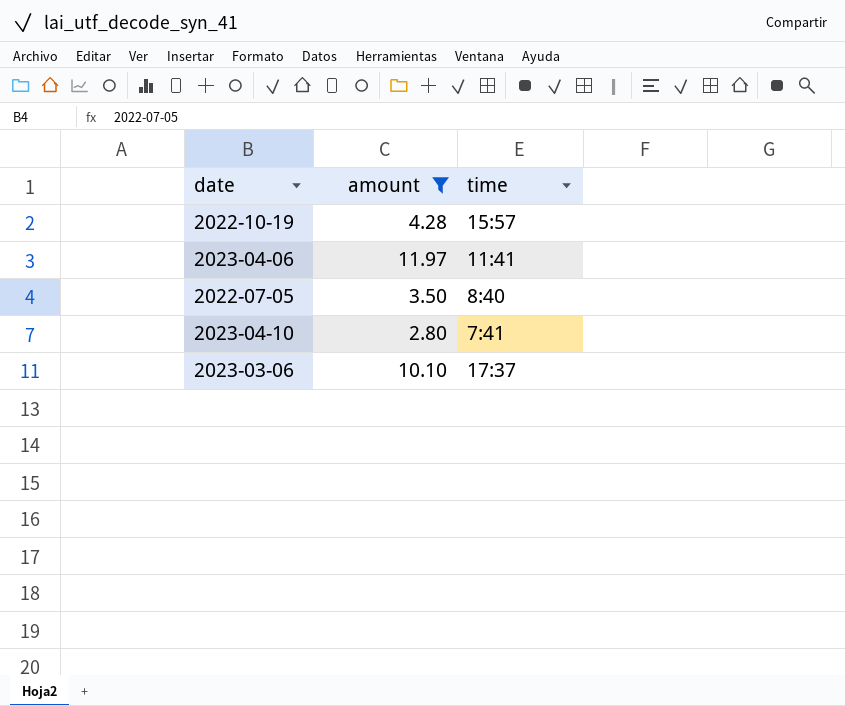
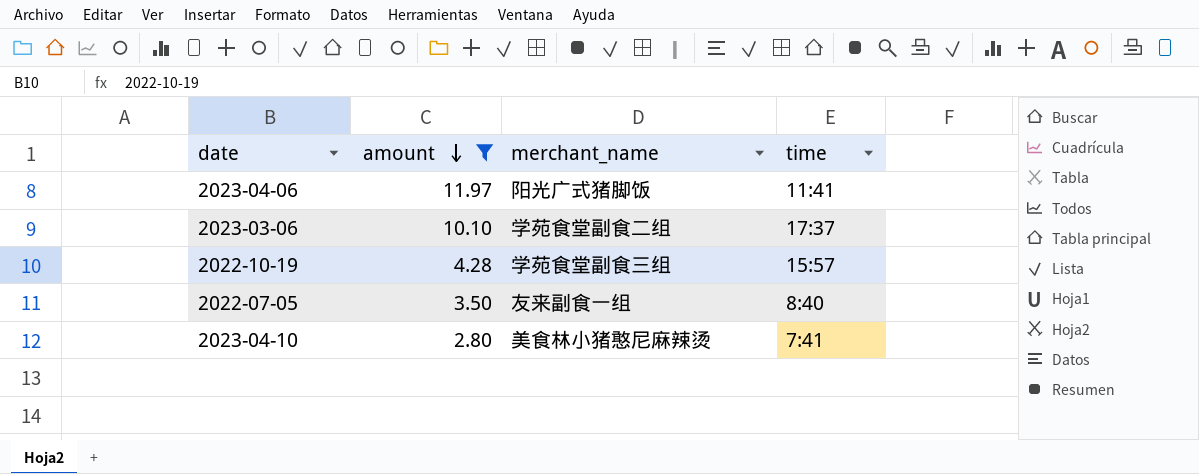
row order: none -> amount descending
column merchant_name | position: none -> 3

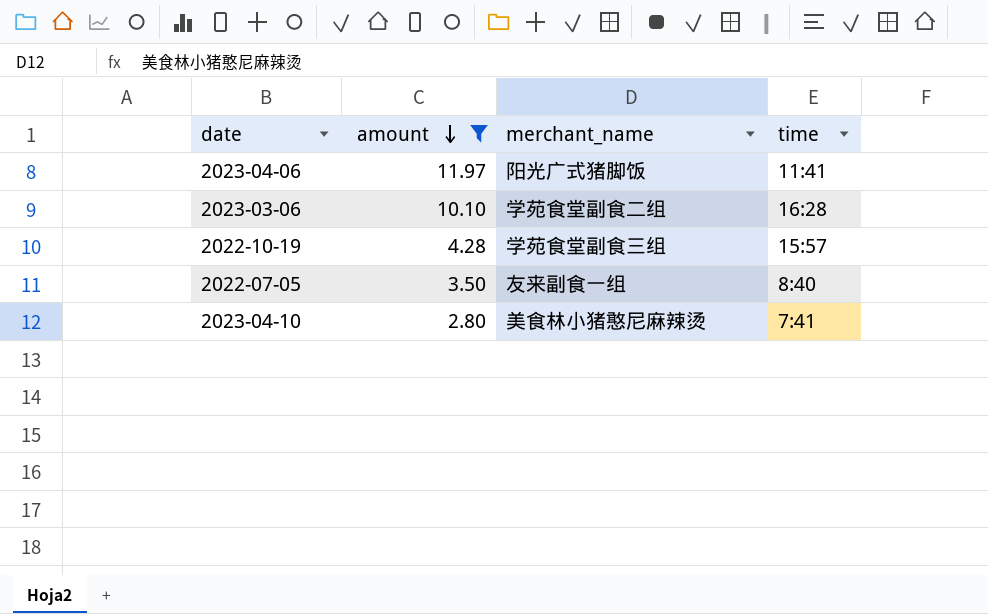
2023-03-06 | time: 17:37 -> 16:28

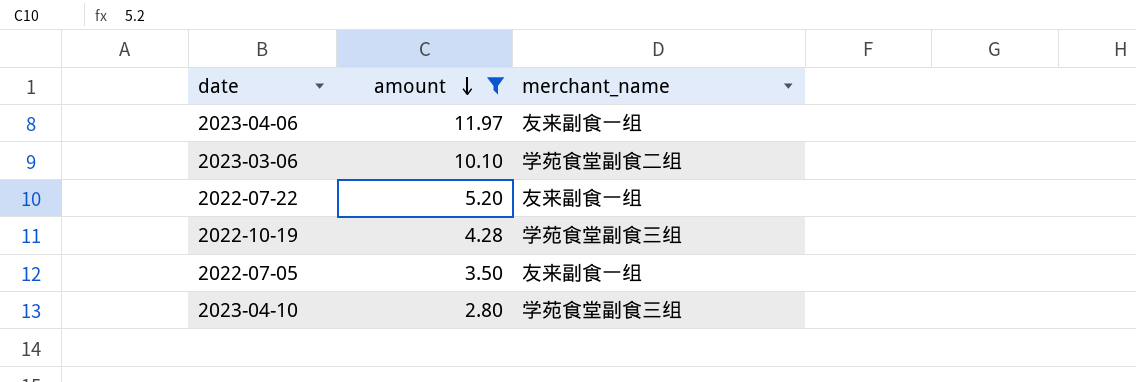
column time | position: 4 -> none
2023-04-06 | merchant_name: 阳光广式猪脚饭 -> 友来副食一组
row 2022-07-22: none -> 5.20 | 友来副食一组
2023-04-10 | merchant_name: 美食林小猪憨尼麻辣烫 -> 学苑食堂副食三组

